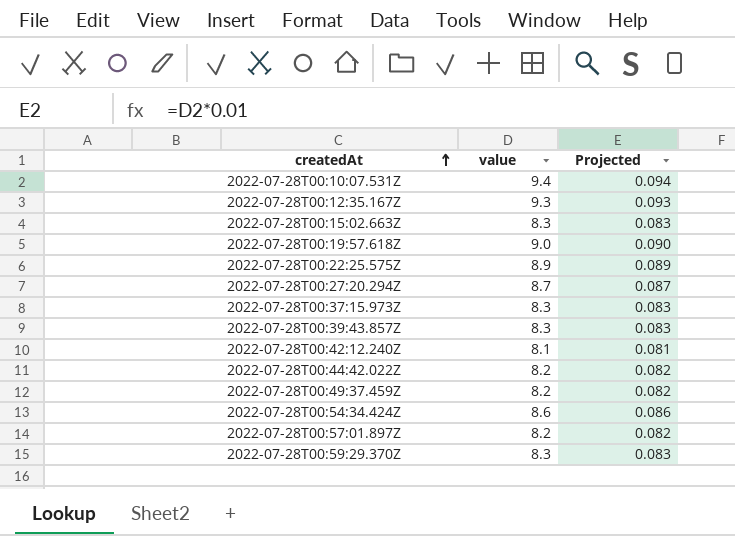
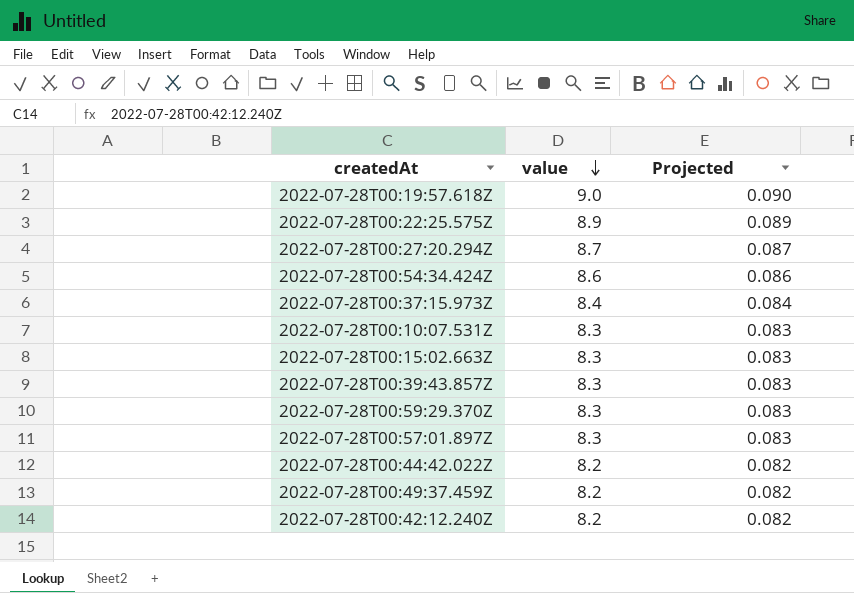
row order: createdAt ascending -> value descending
row 2022-07-28T00:12:35.167Z: 9.3 | 0.093 -> none
2022-07-28T00:37:15.973Z | value: 8.3 -> 8.4
2022-07-28T00:37:15.973Z | Projected: 0.083 -> 0.084
2022-07-28T00:10:07.531Z | value: 9.4 -> 8.3
2022-07-28T00:10:07.531Z | Projected: 0.094 -> 0.083
2022-07-28T00:57:01.897Z | value: 8.2 -> 8.3
2022-07-28T00:57:01.897Z | Projected: 0.082 -> 0.083
2022-07-28T00:42:12.240Z | value: 8.1 -> 8.2
2022-07-28T00:42:12.240Z | Projected: 0.081 -> 0.082

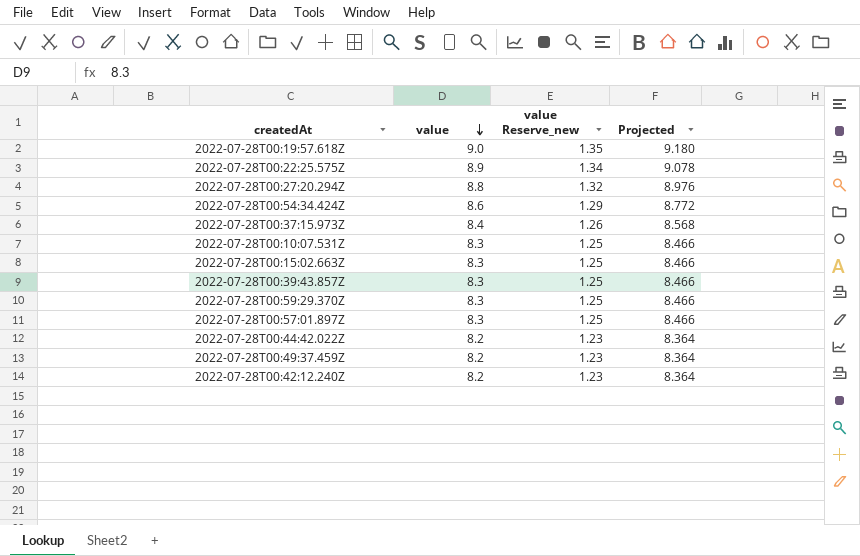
column value Reserve_new | formula: none -> [value] * 0.15
column Projected | formula: [value] * 0.01 -> [value] * 1.02
2022-07-28T00:27:20.294Z | value: 8.7 -> 8.8

